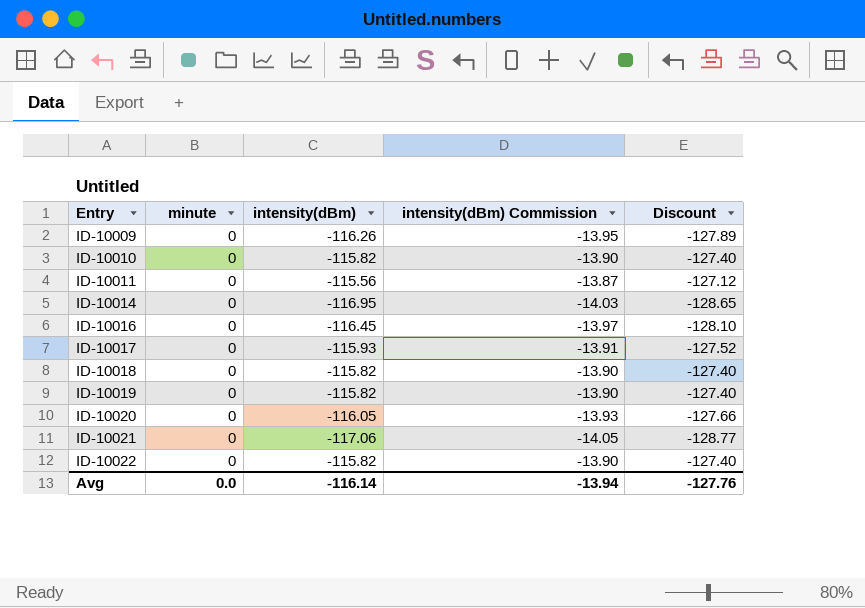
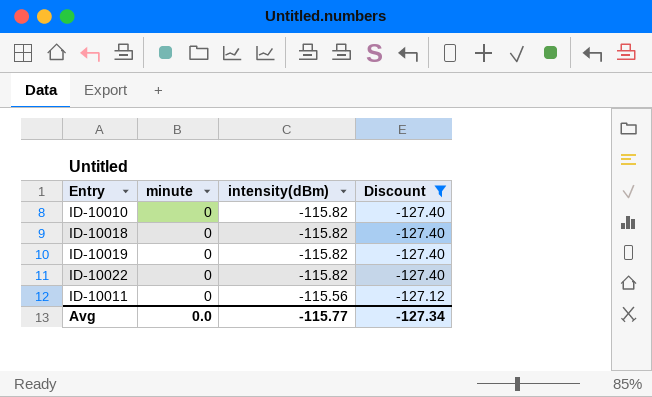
filter: none -> Discount >= -127.40
row order: Entry ascending -> intensity(dBm) ascending
column intensity(dBm) Commission | formula: [intensity(dBm)] * 0.12 -> none
Avg | intensity(dBm): -116.14 -> -115.77
Avg | Discount: -127.76 -> -127.34

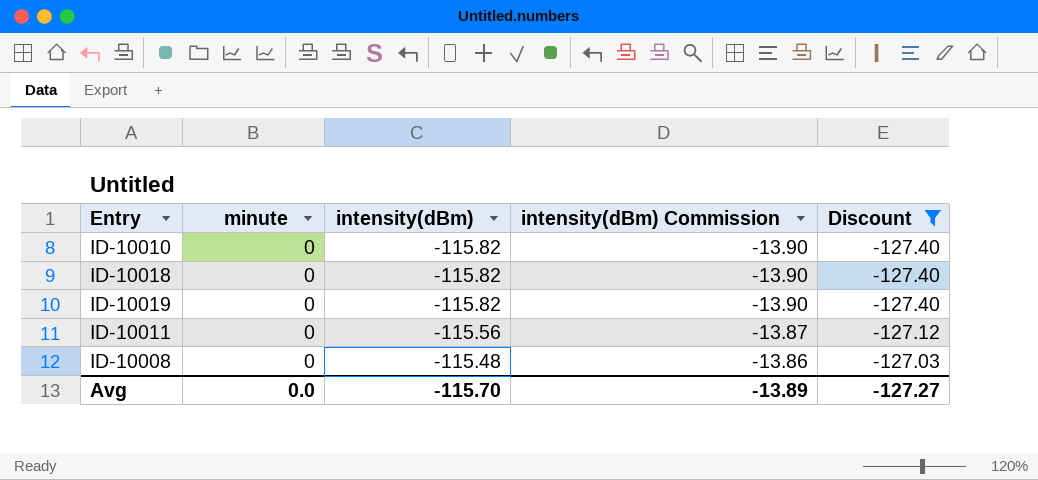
column intensity(dBm) Commission | formula: none -> [intensity(dBm)] * 0.12
row ID-10022: 0 | -115.82 | -127.40 -> none
row ID-10008: none -> 0 | -115.48 | -13.86 | -127.03
Avg | intensity(dBm): -115.77 -> -115.70
Avg | Discount: -127.34 -> -127.27

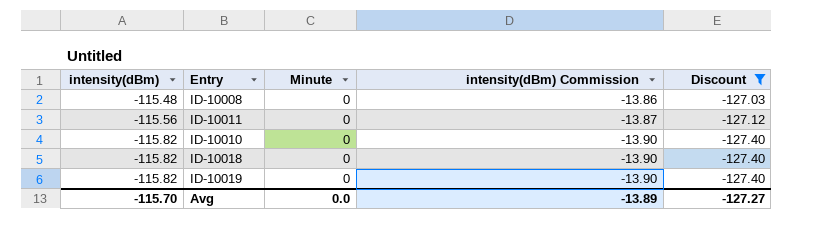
row order: intensity(dBm) ascending -> intensity(dBm) descending
column intensity(dBm) | position: 3 -> 1
column name: minute -> Minute

